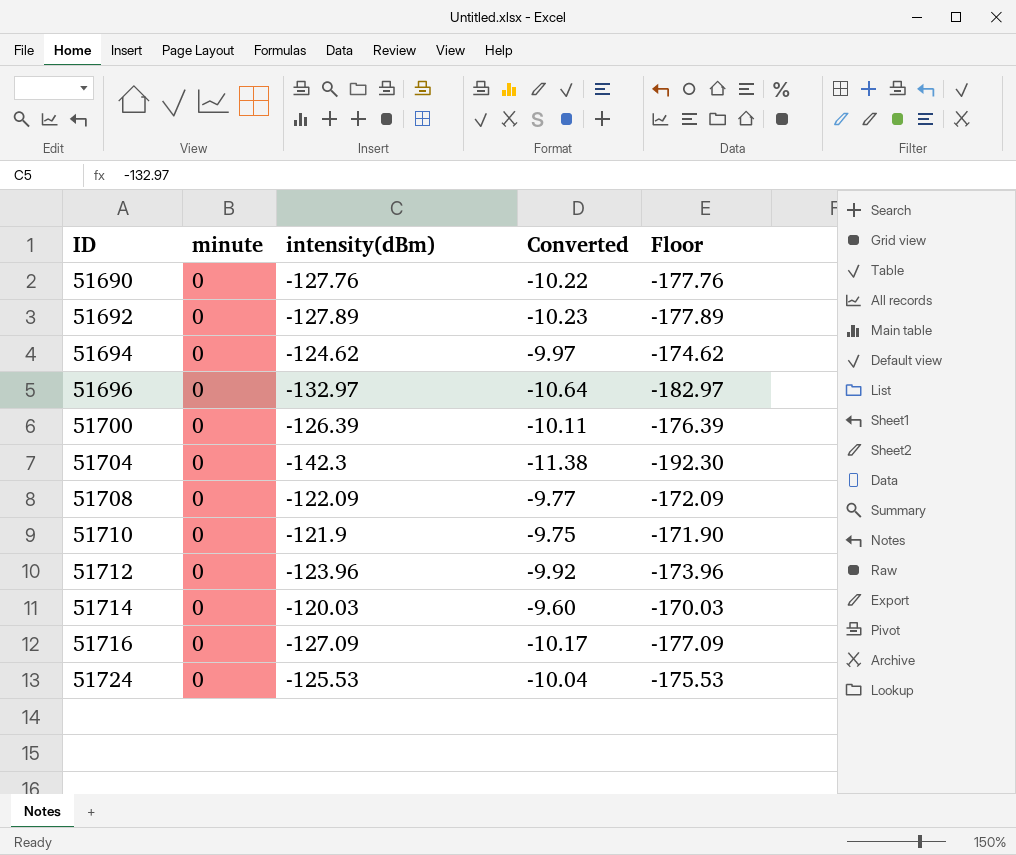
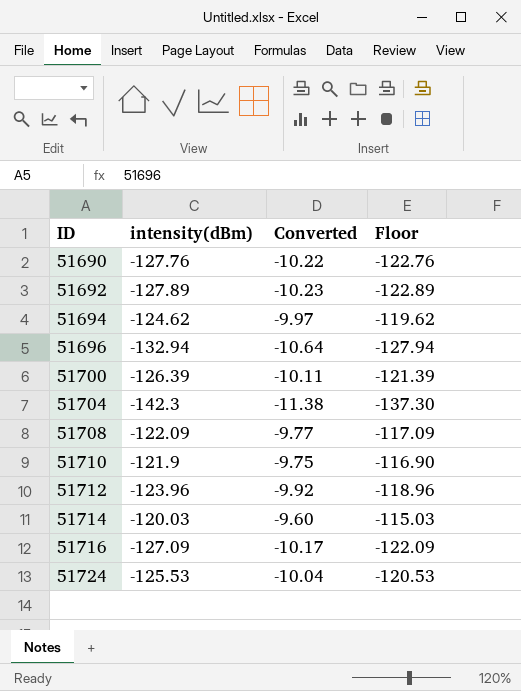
column minute | position: 2 -> none
column Floor | formula: [intensity(dBm)] - 50 -> [intensity(dBm)] + 5
51696 | intensity(dBm): -132.97 -> -132.94

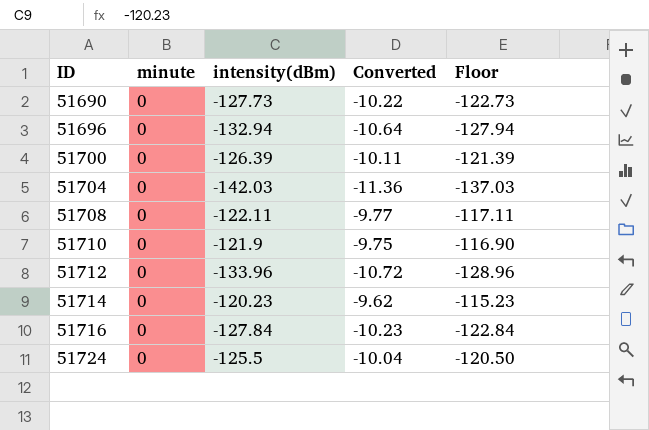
column minute | position: none -> 2
row 51692: -127.89 | -10.23 | -122.89 -> none
row 51694: -124.62 | -9.97 | -119.62 -> none
51690 | intensity(dBm): -127.76 -> -127.73
51690 | Floor: -122.76 -> -122.73
51704 | intensity(dBm): -142.3 -> -142.03
51704 | Converted: -11.38 -> -11.36
51704 | Floor: -137.30 -> -137.03
51708 | intensity(dBm): -122.09 -> -122.11
51708 | Floor: -117.09 -> -117.11
51712 | intensity(dBm): -123.96 -> -133.96
51712 | Converted: -9.92 -> -10.72
51712 | Floor: -118.96 -> -128.96
51714 | intensity(dBm): -120.03 -> -120.23
51714 | Converted: -9.60 -> -9.62
51714 | Floor: -115.03 -> -115.23
51716 | intensity(dBm): -127.09 -> -127.84
51716 | Converted: -10.17 -> -10.23
51716 | Floor: -122.09 -> -122.84
51724 | intensity(dBm): -125.53 -> -125.5
51724 | Floor: -120.53 -> -120.50

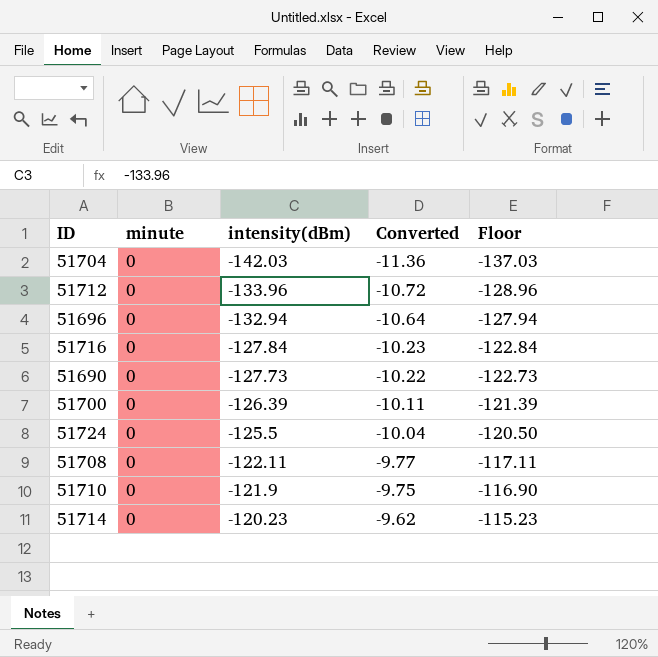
row order: ID ascending -> intensity(dBm) ascending

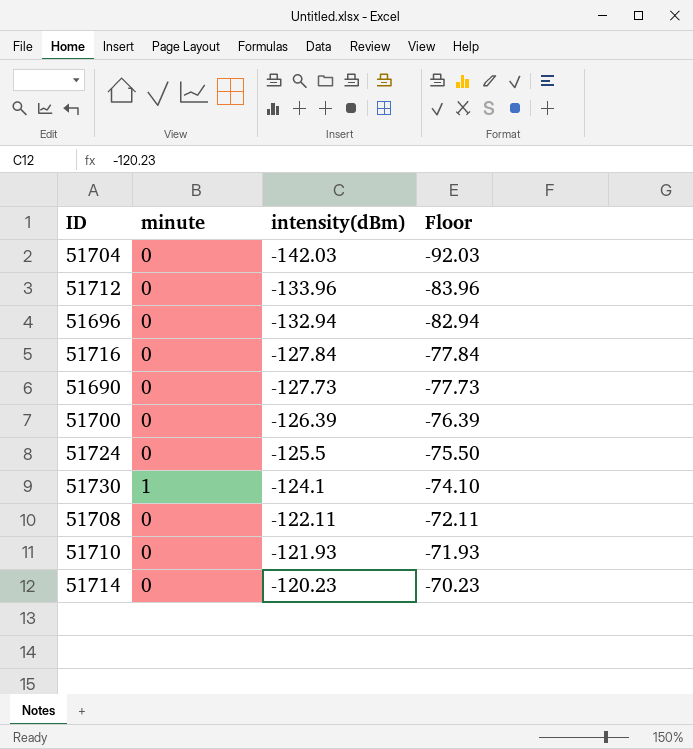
column Converted | formula: [intensity(dBm)] * 0.08 -> none
column Floor | formula: [intensity(dBm)] + 5 -> [intensity(dBm)] + 50
row 51730: none -> 1 | -124.1 | -74.10
51710 | intensity(dBm): -121.9 -> -121.93

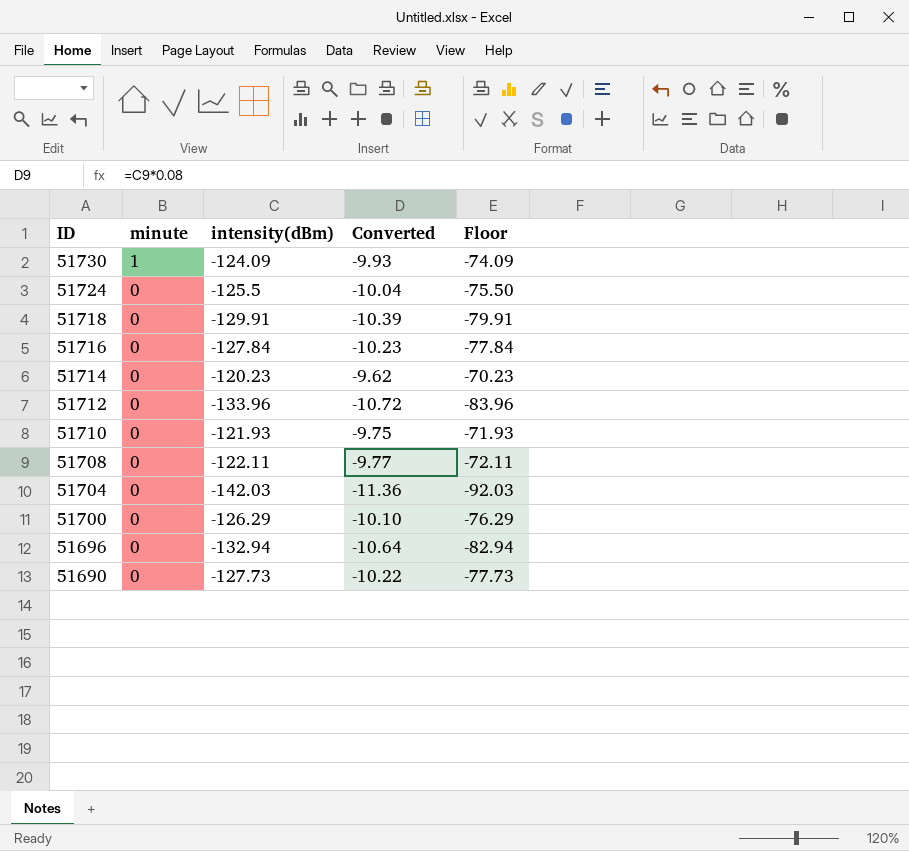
row order: intensity(dBm) ascending -> ID descending
column Converted | formula: none -> [intensity(dBm)] * 0.08
51730 | intensity(dBm): -124.1 -> -124.09
51730 | Floor: -74.10 -> -74.09
row 51718: none -> 0 | -129.91 | -10.39 | -79.91
51700 | intensity(dBm): -126.39 -> -126.29
51700 | Floor: -76.39 -> -76.29

